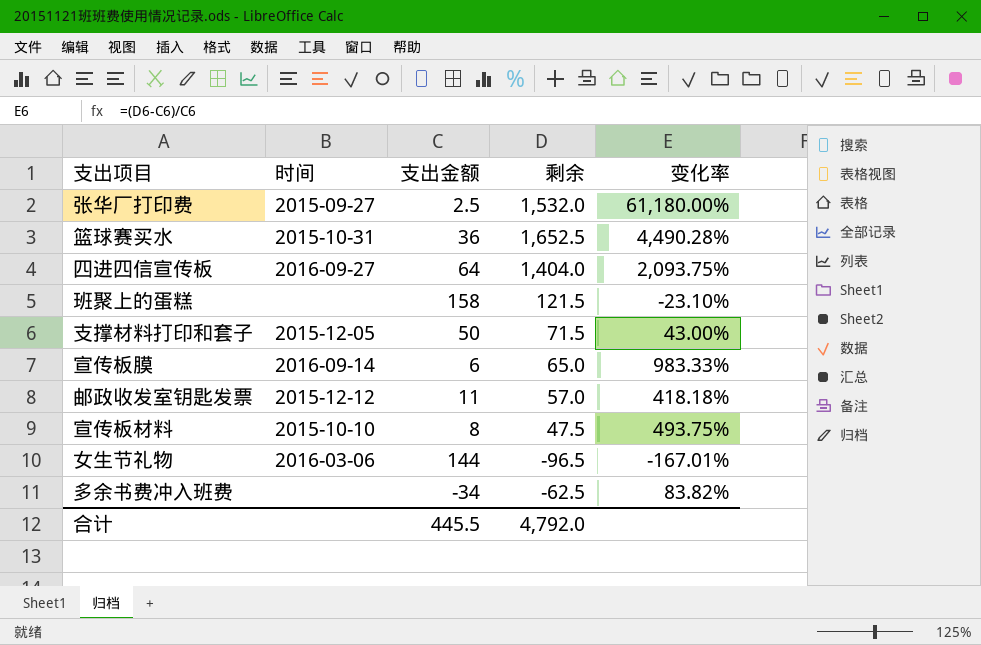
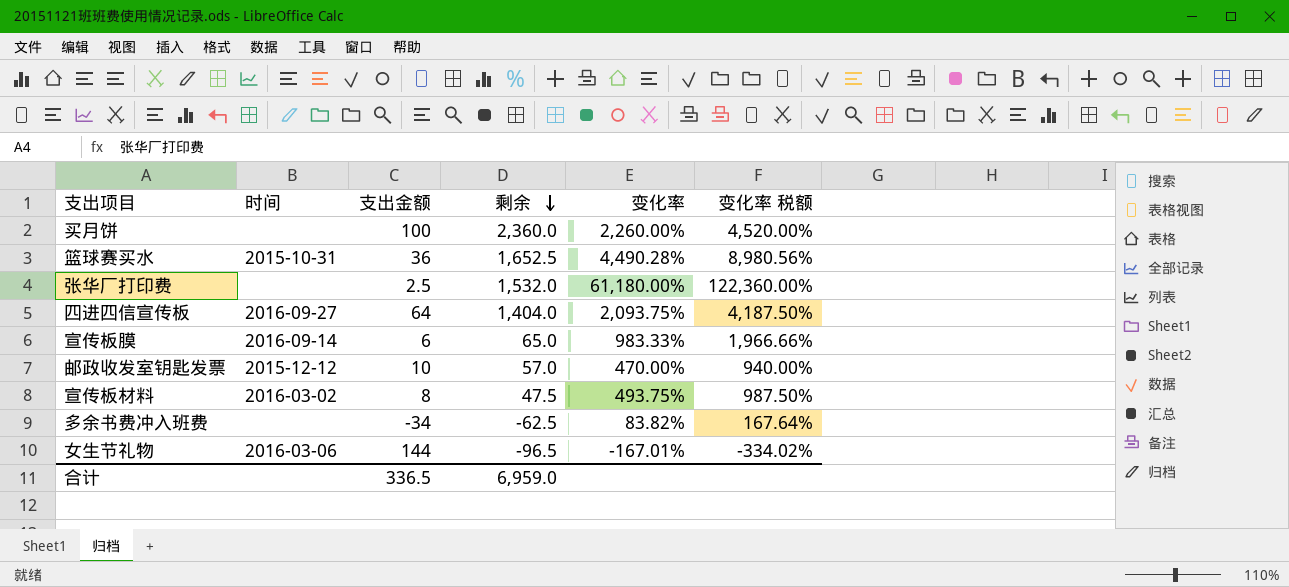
row order: none -> 剩余 descending
column 变化率 税额 | formula: none -> [变化率] * 2
row 班聚上的蛋糕: none | 158 | 121.5 | -23.10% -> none
row 支撑材料打印和套子: 2015-12-05 | 50 | 71.5 | 43.00% -> none
row 买月饼: none -> none | 100 | 2,360.0 | 2,260.00% | 4,520.00%
张华厂打印费 | 时间: 2015-09-27 -> none
邮政收发室钥匙发票 | 支出金额: 11 -> 10
邮政收发室钥匙发票 | 变化率: 418.18% -> 470.00%
宣传板材料 | 时间: 2015-10-10 -> 2016-03-02
合计 | 支出金额: 445.5 -> 336.5
合计 | 剩余: 4,792.0 -> 6,959.0

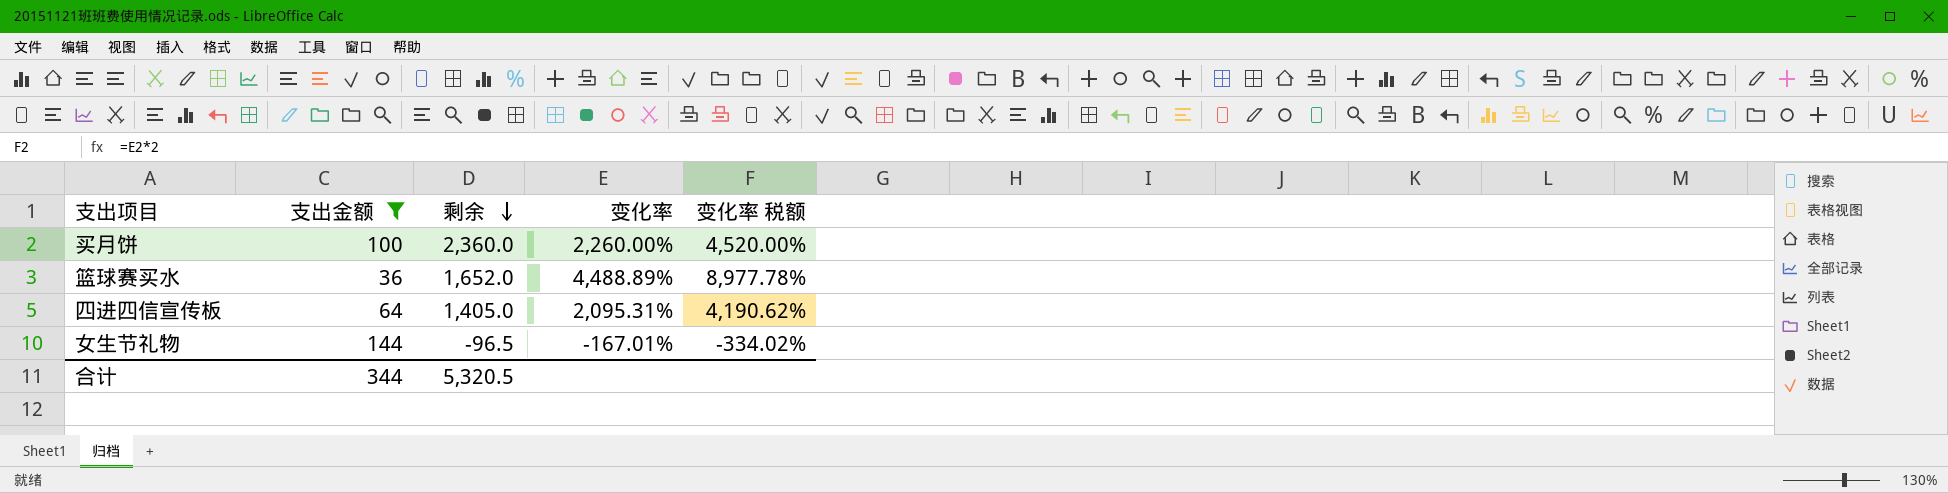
filter: none -> 支出金额 >= 36
column 时间 | position: 2 -> none
篮球赛买水 | 剩余: 1,652.5 -> 1,652.0
篮球赛买水 | 变化率: 4,490.28% -> 4,488.89%
篮球赛买水 | 变化率 税额: 8,980.56% -> 8,977.78%
四进四信宣传板 | 剩余: 1,404.0 -> 1,405.0
四进四信宣传板 | 变化率: 2,093.75% -> 2,095.31%
四进四信宣传板 | 变化率 税额: 4,187.50% -> 4,190.62%
合计 | 支出金额: 336.5 -> 344
合计 | 剩余: 6,959.0 -> 5,320.5

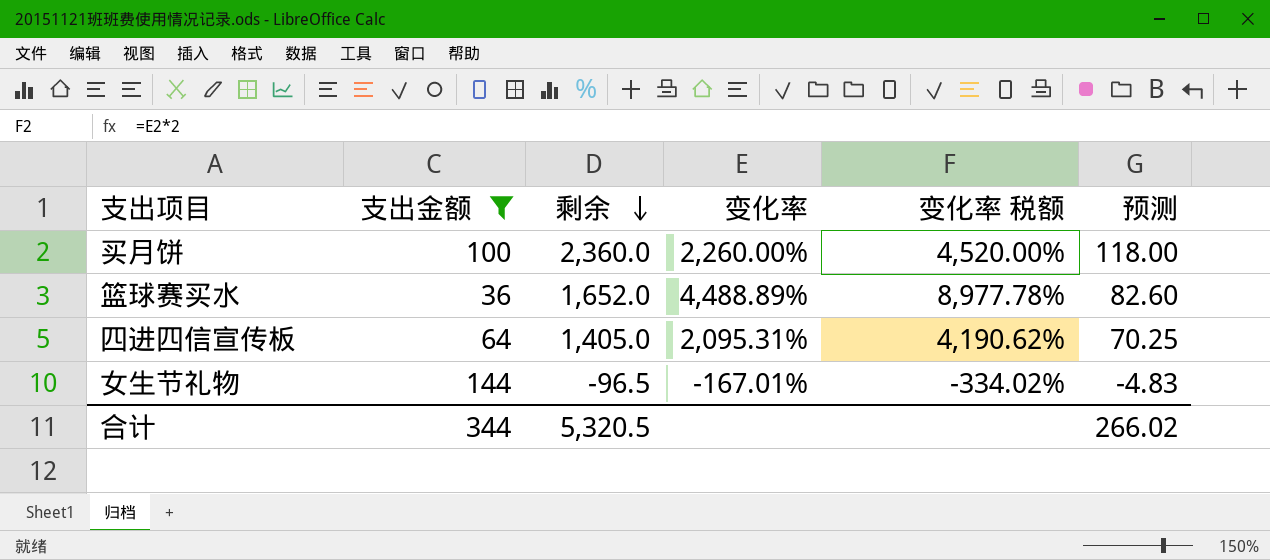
column 预测 | formula: none -> [剩余] * 0.05

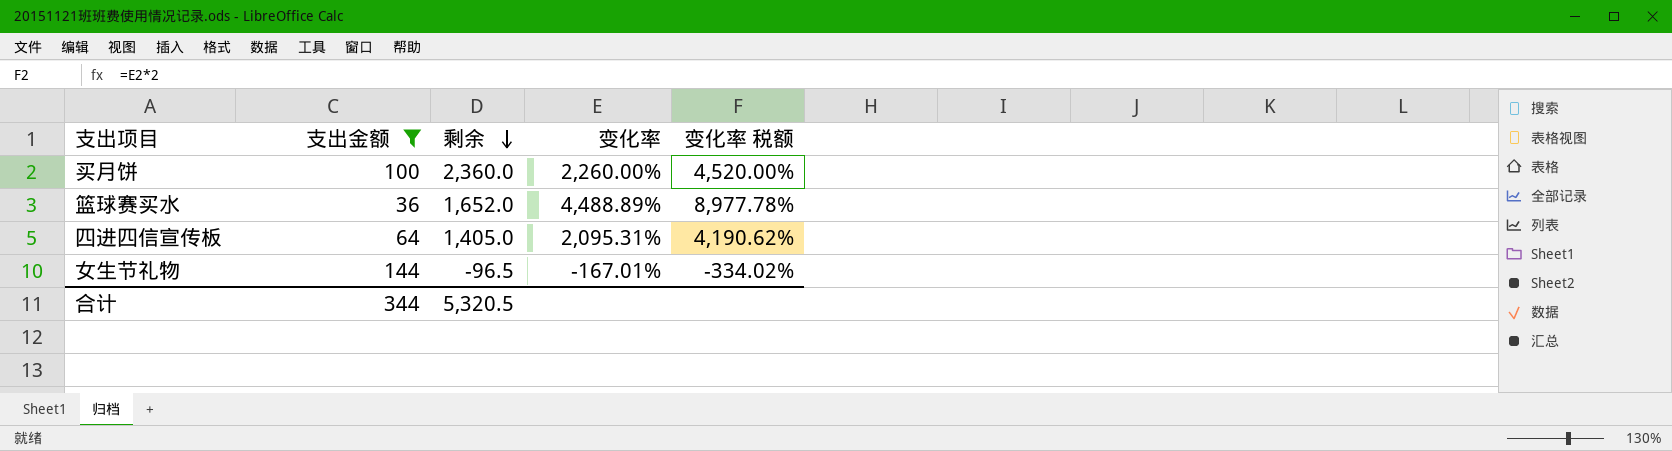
column 预测 | formula: [剩余] * 0.05 -> none

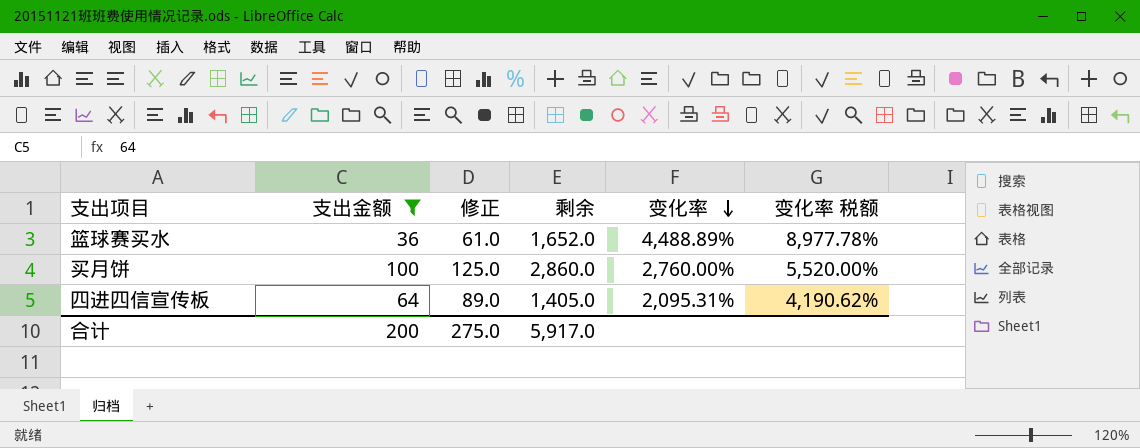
row order: 剩余 descending -> 变化率 descending
column 修正 | formula: none -> [支出金额] + 25
row 女生节礼物: 144 | -96.5 | -167.01% | -334.02% -> none
买月饼 | 剩余: 2,360.0 -> 2,860.0
买月饼 | 变化率: 2,260.00% -> 2,760.00%
买月饼 | 变化率 税额: 4,520.00% -> 5,520.00%
合计 | 支出金额: 344 -> 200
合计 | 剩余: 5,320.5 -> 5,917.0

